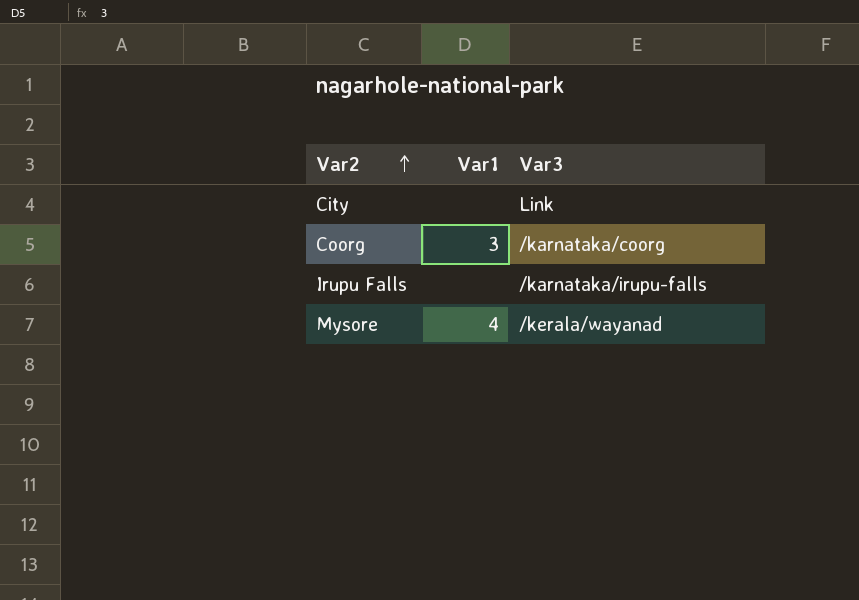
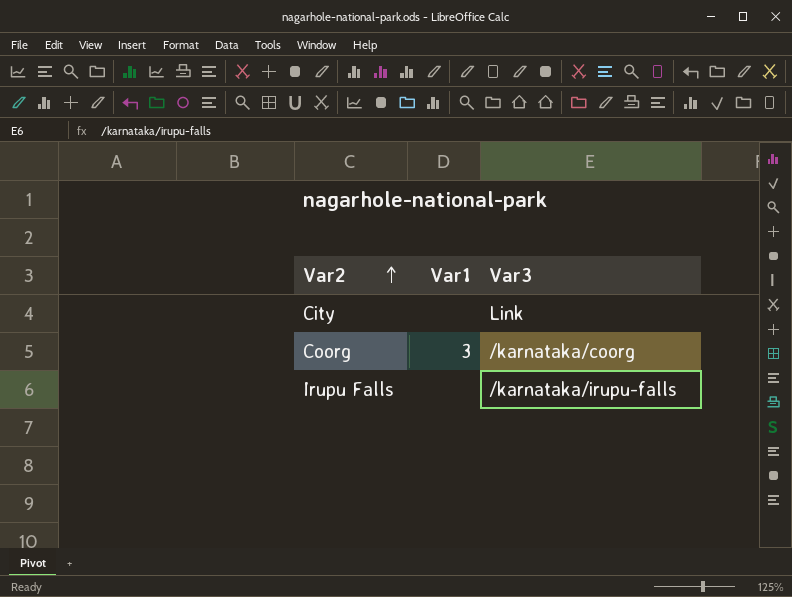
row Mysore: 4 | /kerala/wayanad -> none

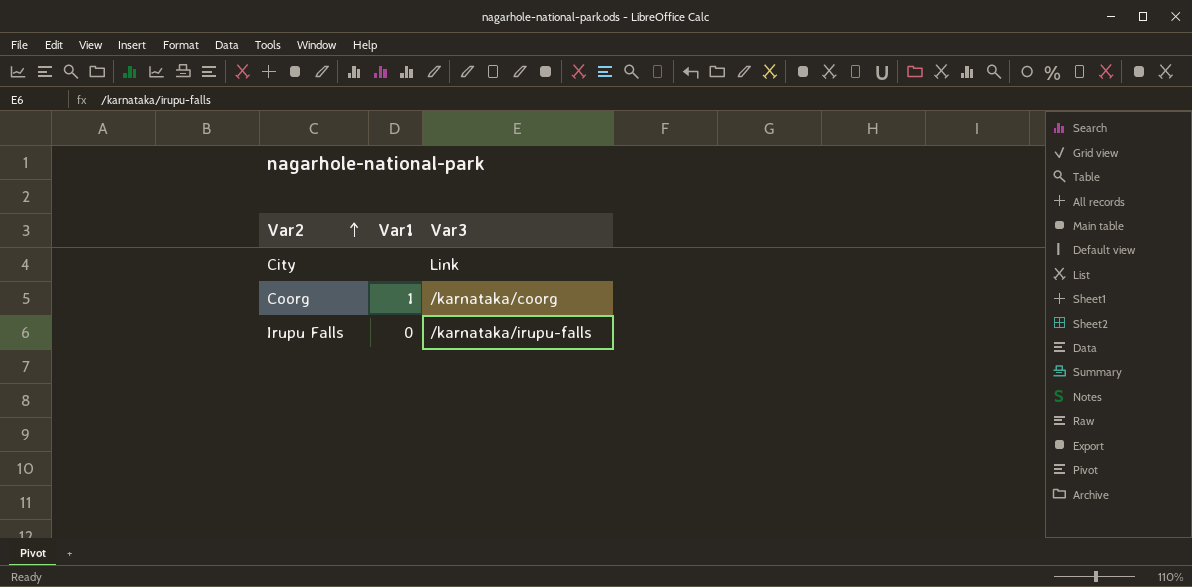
Coorg | Var1: 3 -> 1
Irupu Falls | Var1: none -> 0

